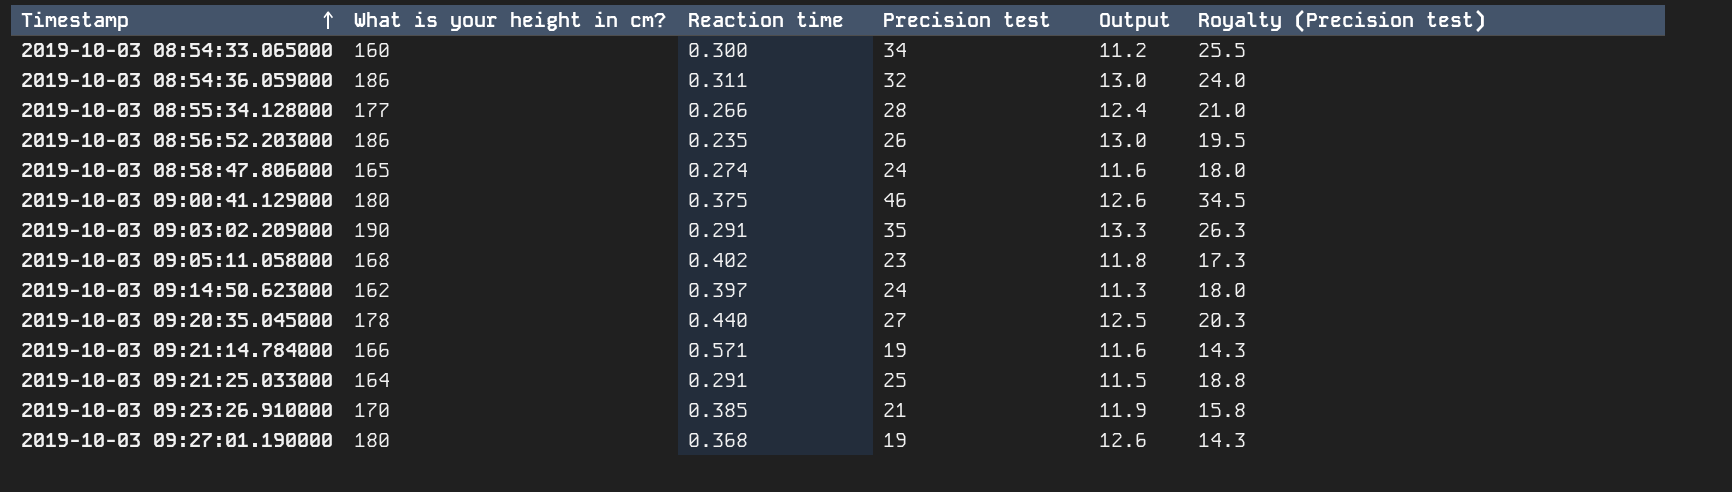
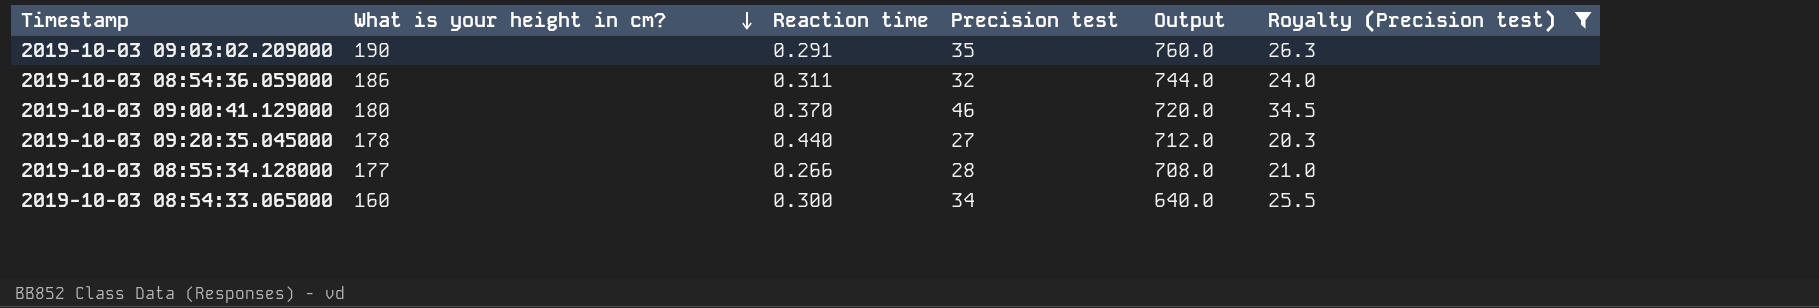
filter: none -> Royalty (Precision test) >= 20.3
row order: Timestamp ascending -> What is your height in cm? descending
column Output | formula: [What is your height in cm?] * 0.07 -> [What is your height in cm?] * 4
2019-10-03 09:00:41.129000 | Reaction time: 0.375 -> 0.370

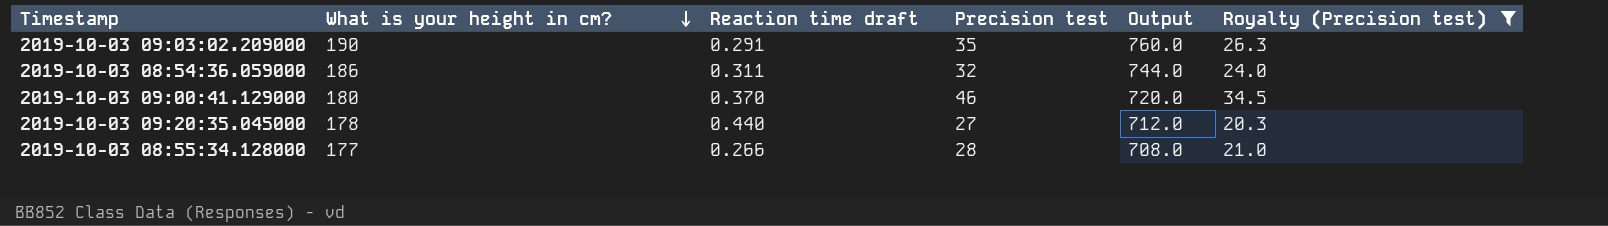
column name: Reaction time -> Reaction time draft
row 2019-10-03 08:54:33.065000: 160 | 0.300 | 34 | 640.0 | 25.5 -> none

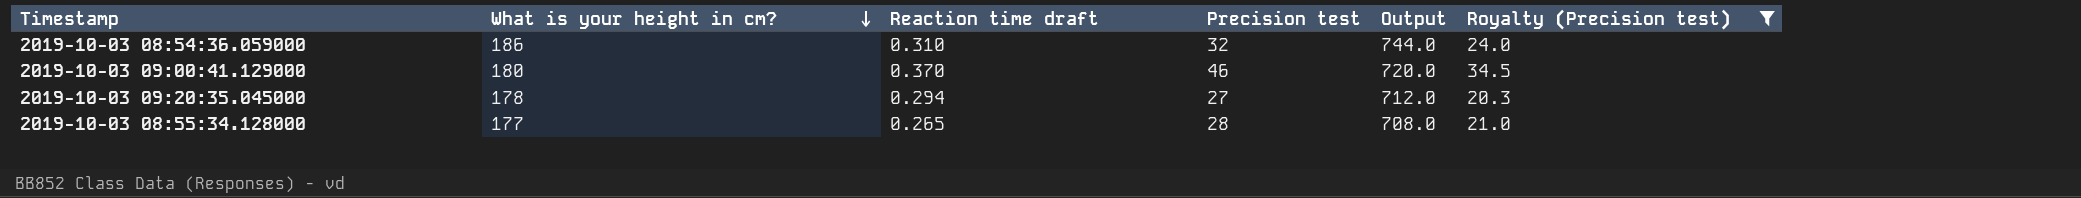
row 2019-10-03 09:03:02.209000: 190 | 0.291 | 35 | 760.0 | 26.3 -> none
2019-10-03 08:54:36.059000 | Reaction time draft: 0.311 -> 0.310
2019-10-03 09:20:35.045000 | Reaction time draft: 0.440 -> 0.294
2019-10-03 08:55:34.128000 | Reaction time draft: 0.266 -> 0.265

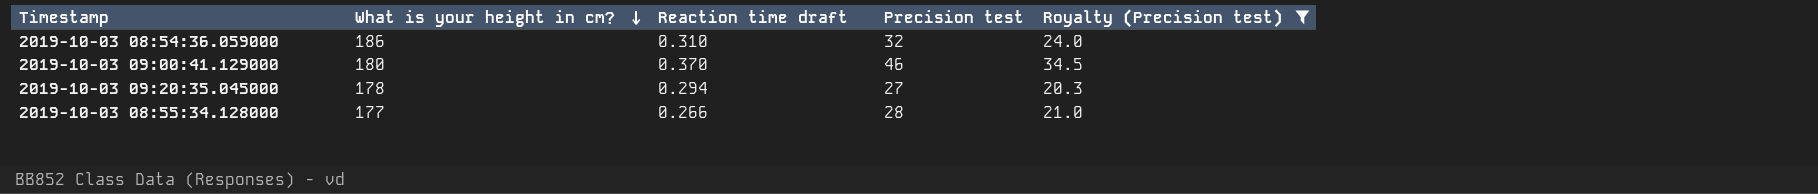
column Output | formula: [What is your height in cm?] * 4 -> none
2019-10-03 08:55:34.128000 | Reaction time draft: 0.265 -> 0.266

